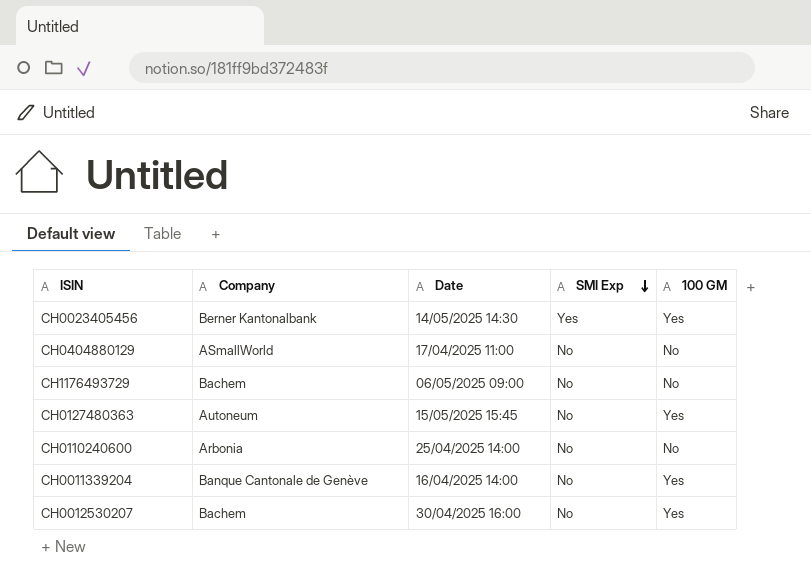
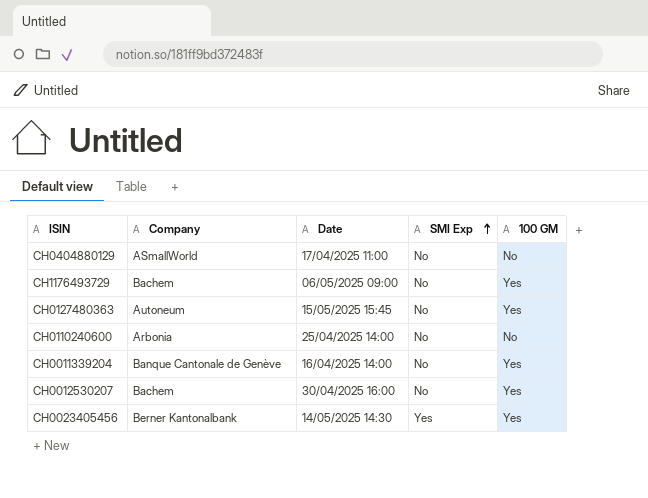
row order: SMI Exp descending -> SMI Exp ascending
CH1176493729 | 100 GM: No -> Yes

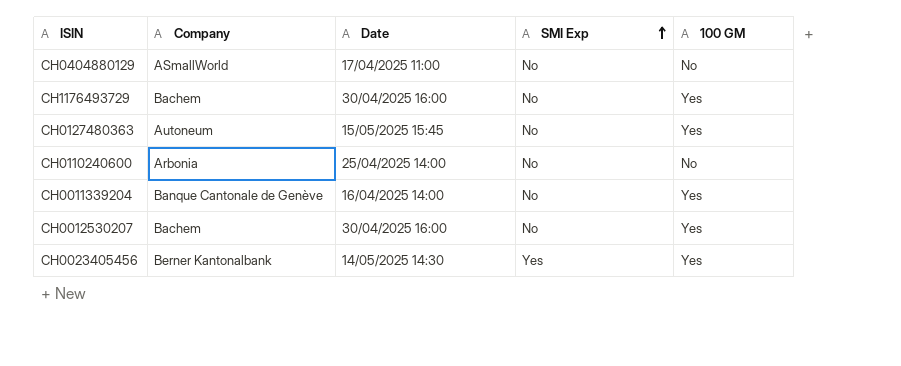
CH1176493729 | Date: 06/05/2025 09:00 -> 30/04/2025 16:00

